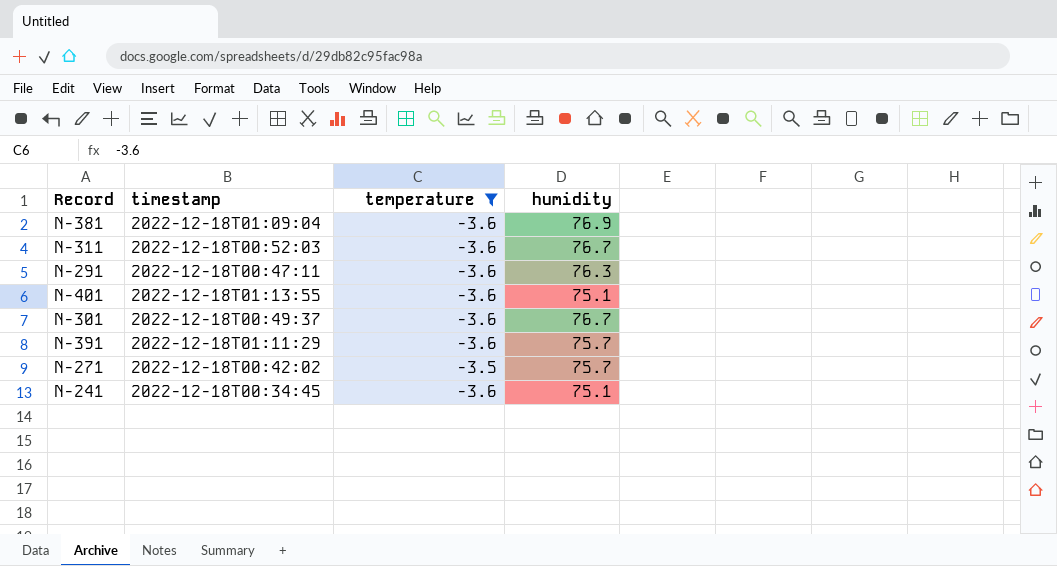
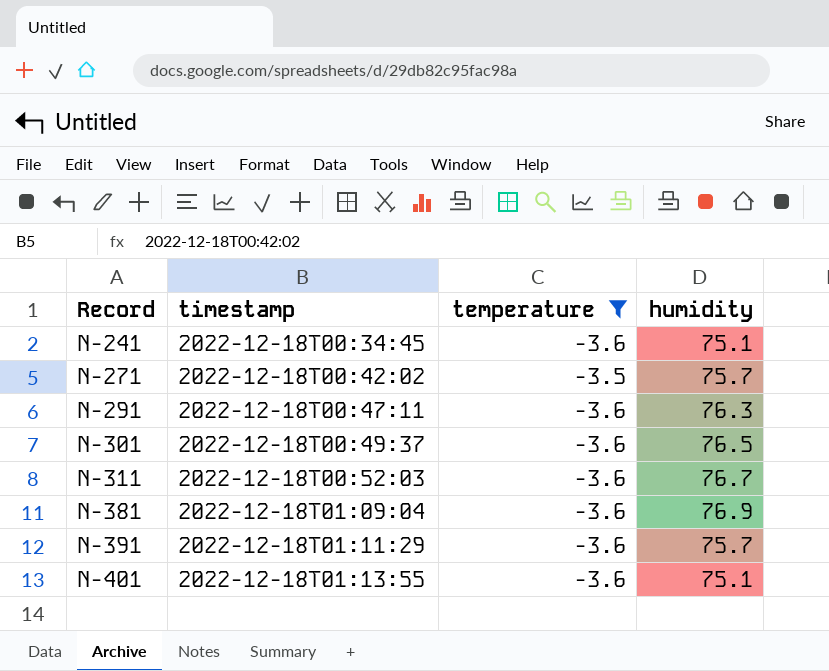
row order: none -> Record ascending
N-301 | humidity: 76.7 -> 76.5

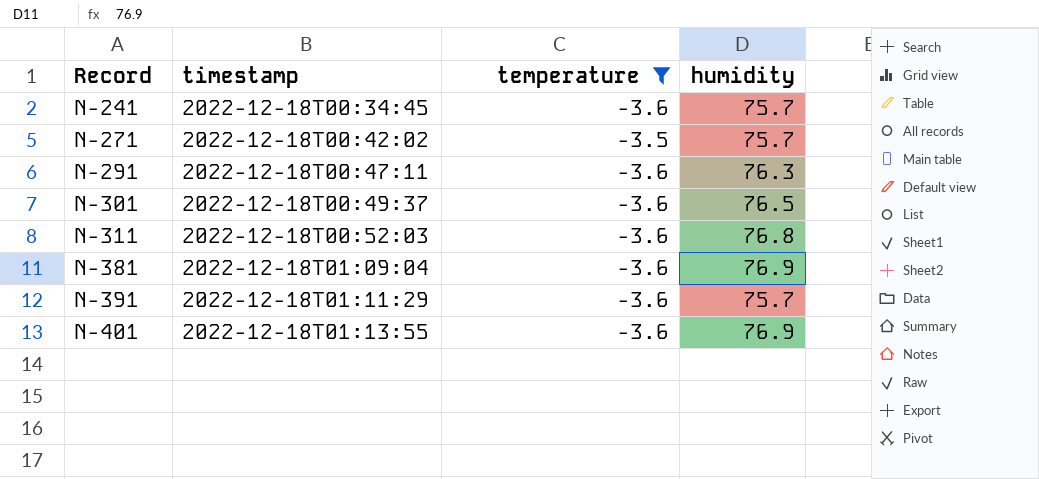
N-241 | humidity: 75.1 -> 75.7
N-311 | humidity: 76.7 -> 76.8
N-401 | humidity: 75.1 -> 76.9

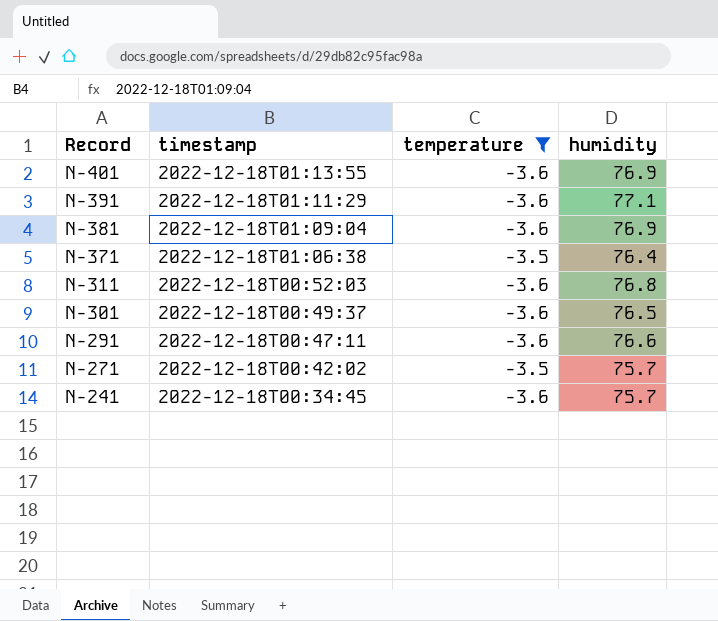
row order: Record ascending -> Record descending
N-391 | humidity: 75.7 -> 77.1
row N-371: none -> 2022-12-18T01:06:38 | -3.5 | 76.4
N-291 | humidity: 76.3 -> 76.6

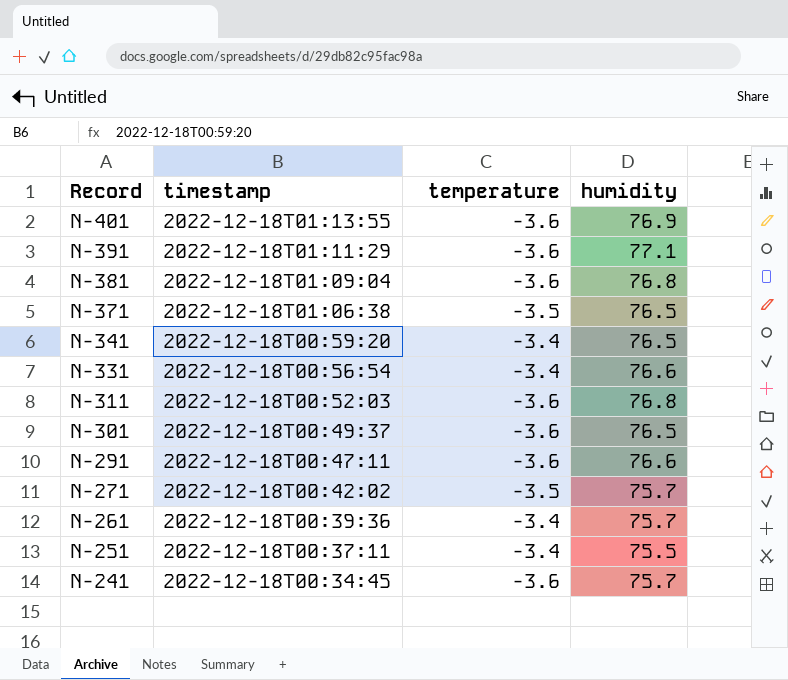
filter: temperature != -3.4 -> none
N-381 | humidity: 76.9 -> 76.8
N-371 | humidity: 76.4 -> 76.5

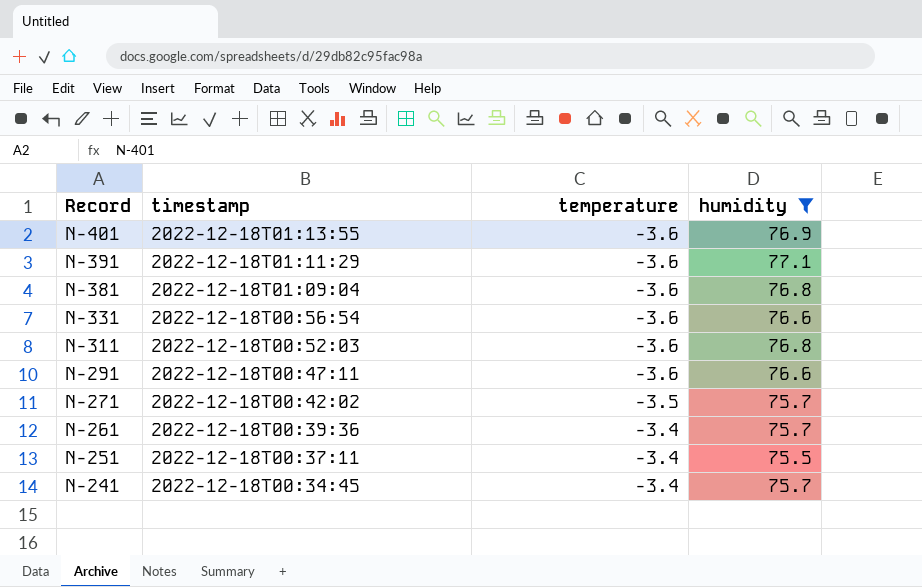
filter: none -> humidity != 76.5
N-331 | temperature: -3.4 -> -3.6
N-241 | temperature: -3.6 -> -3.4

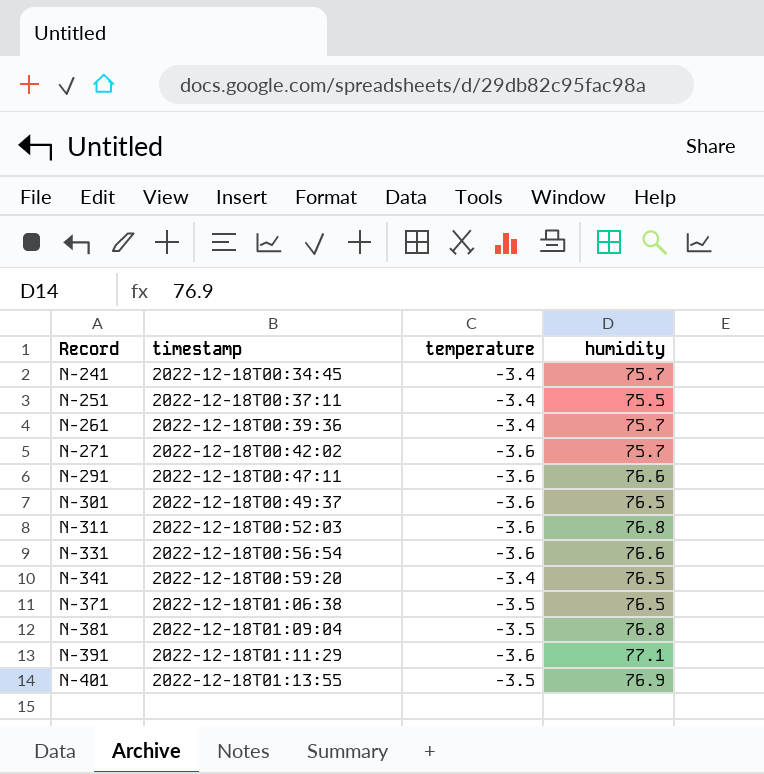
filter: humidity != 76.5 -> none
row order: Record descending -> Record ascending
N-271 | temperature: -3.5 -> -3.6
N-381 | temperature: -3.6 -> -3.5
N-401 | temperature: -3.6 -> -3.5

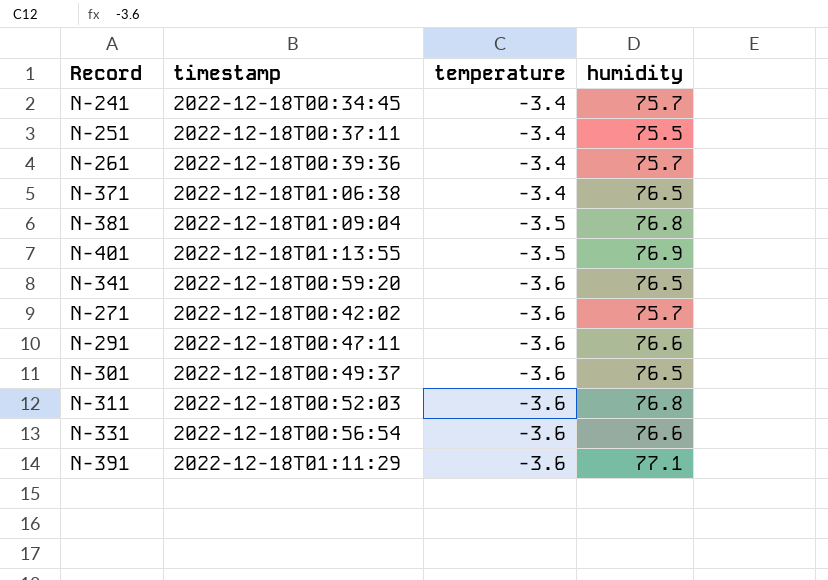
row order: Record ascending -> temperature descending
N-371 | temperature: -3.5 -> -3.4
N-341 | temperature: -3.4 -> -3.6

